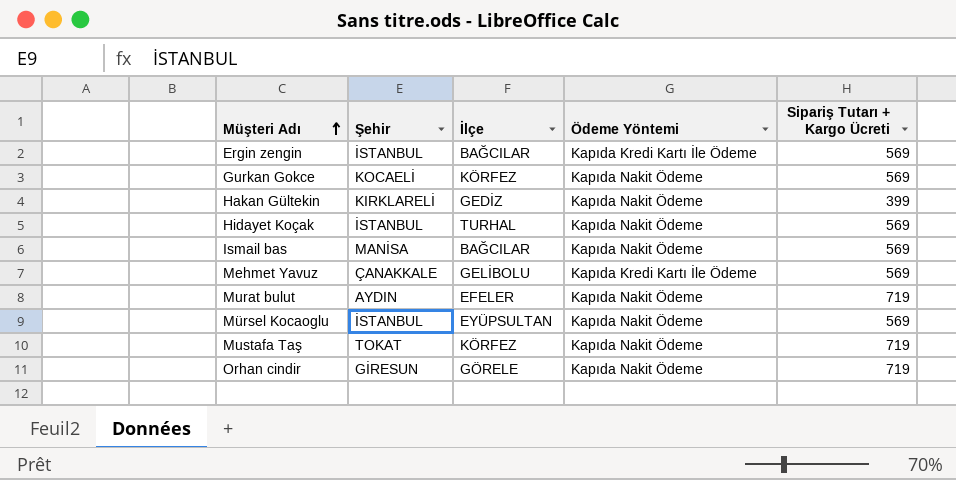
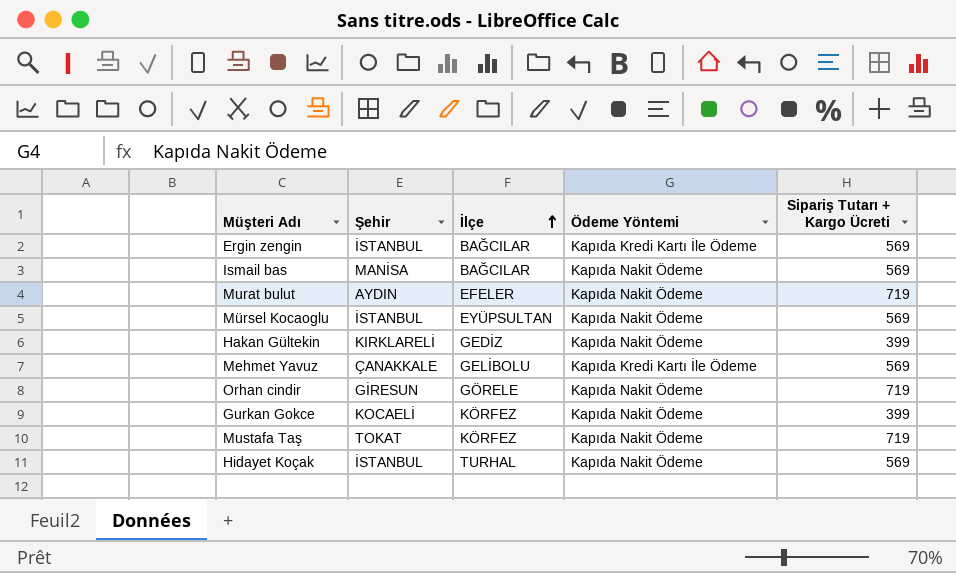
row order: Müşteri Adı ascending -> İlçe ascending
Gurkan Gokce | Sipariş Tutarı + Kargo Ücreti: 569 -> 399

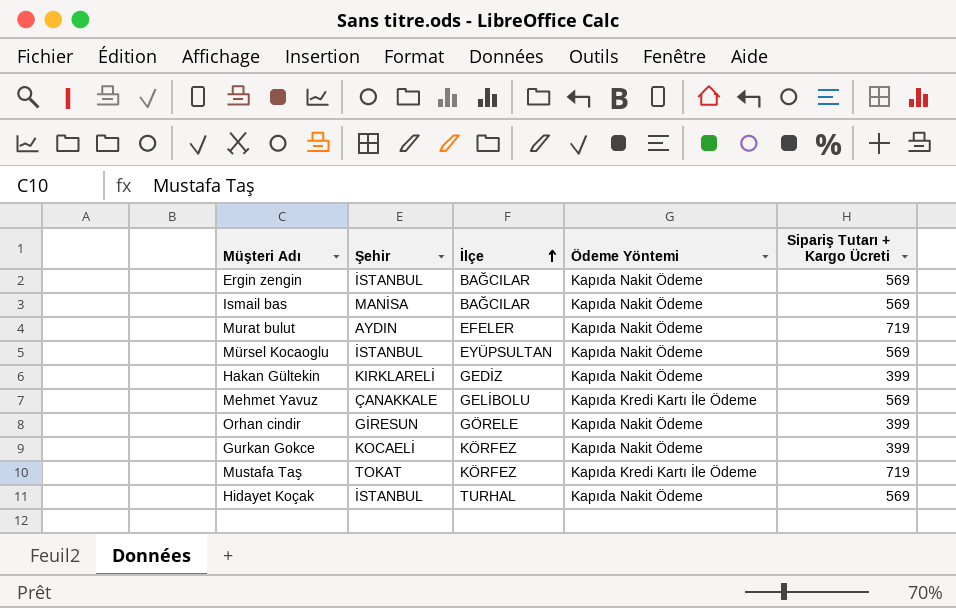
Ergin zengin | Ödeme Yöntemi: Kapıda Kredi Kartı İle Ödeme -> Kapıda Nakit Ödeme
Orhan cindir | Sipariş Tutarı + Kargo Ücreti: 719 -> 399
Mustafa Taş | Ödeme Yöntemi: Kapıda Nakit Ödeme -> Kapıda Kredi Kartı İle Ödeme

